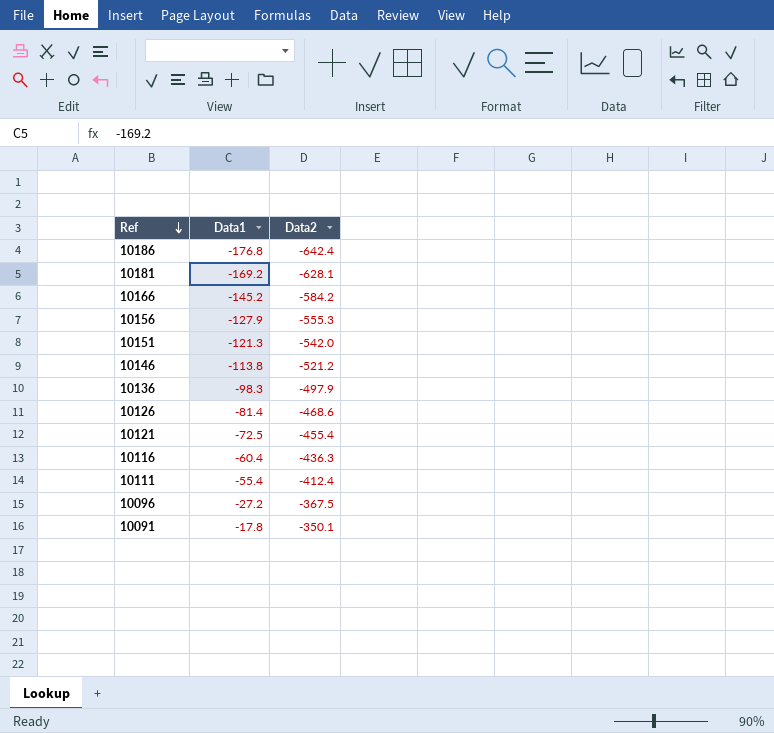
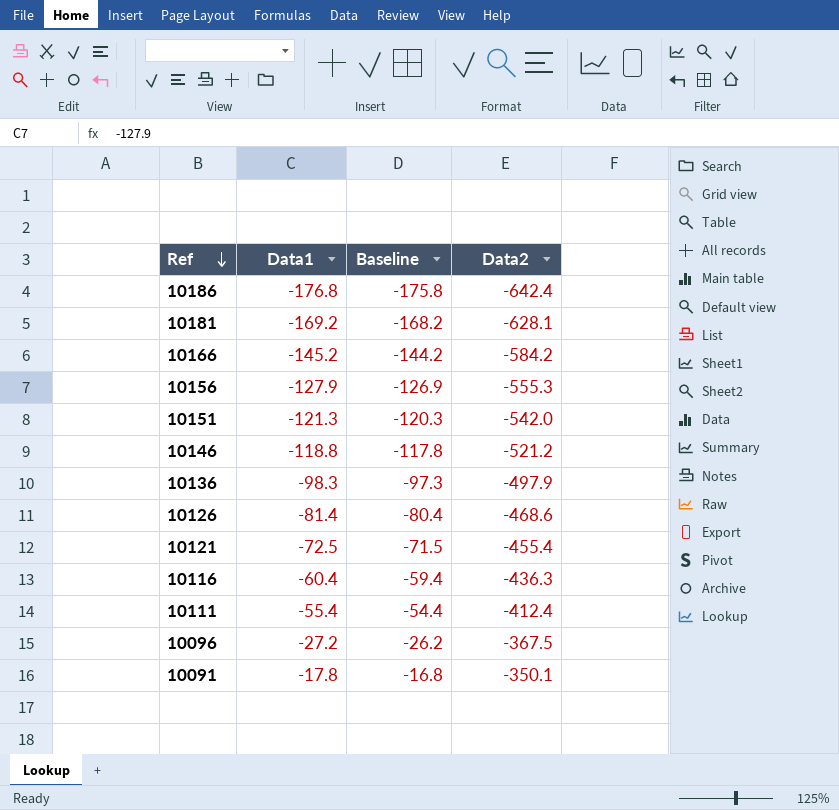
column Baseline | formula: none -> [Data1] + 1
10146 | Data1: -113.8 -> -118.8

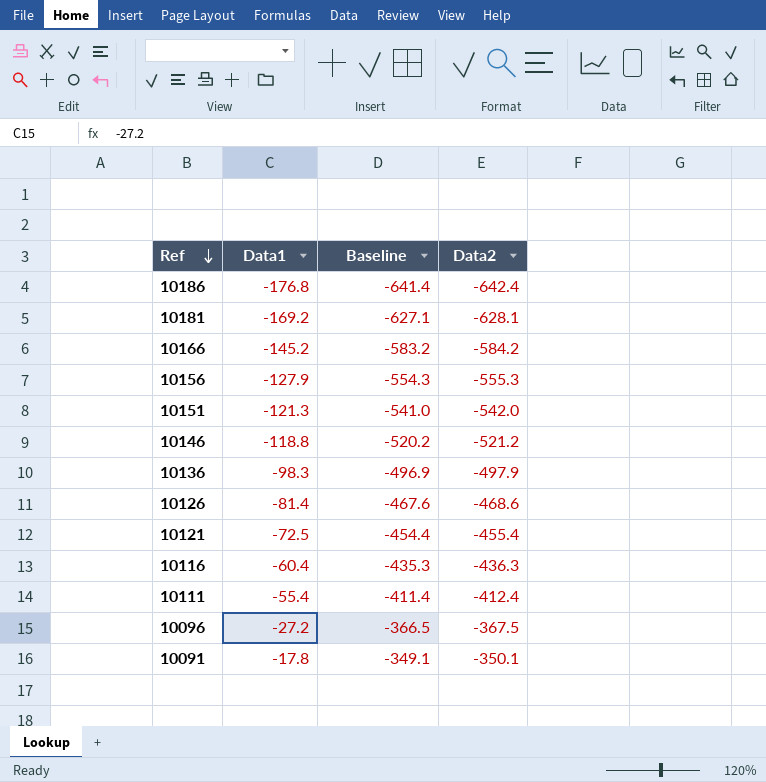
column Baseline | formula: [Data1] + 1 -> [Data2] + 1

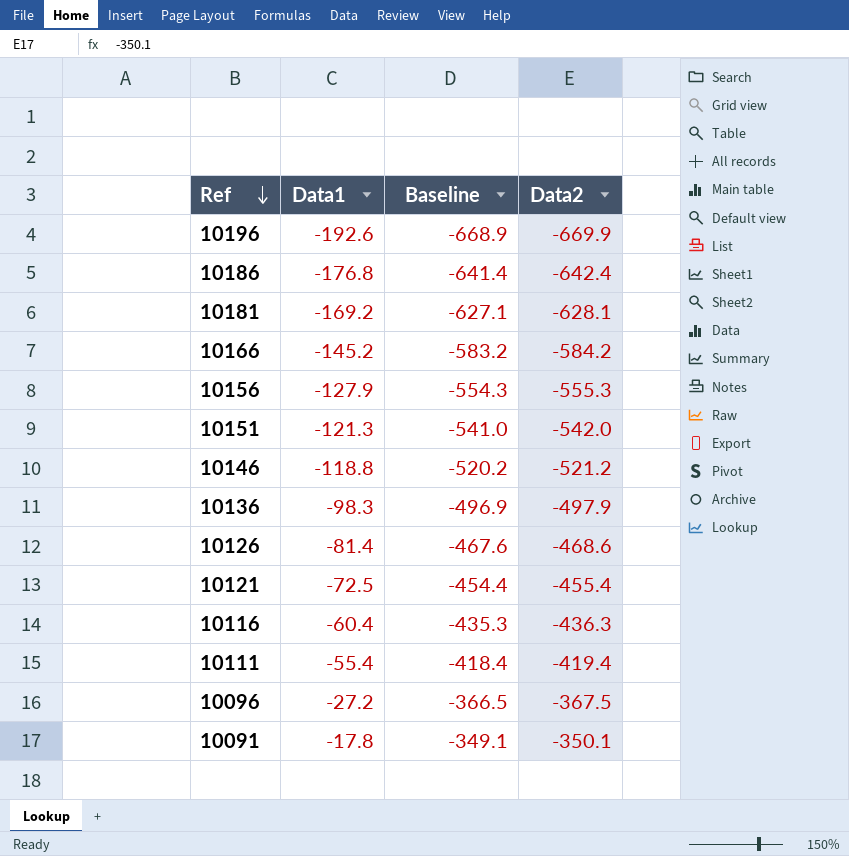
row 10196: none -> -192.6 | -668.9 | -669.9
10111 | Baseline: -411.4 -> -418.4
10111 | Data2: -412.4 -> -419.4

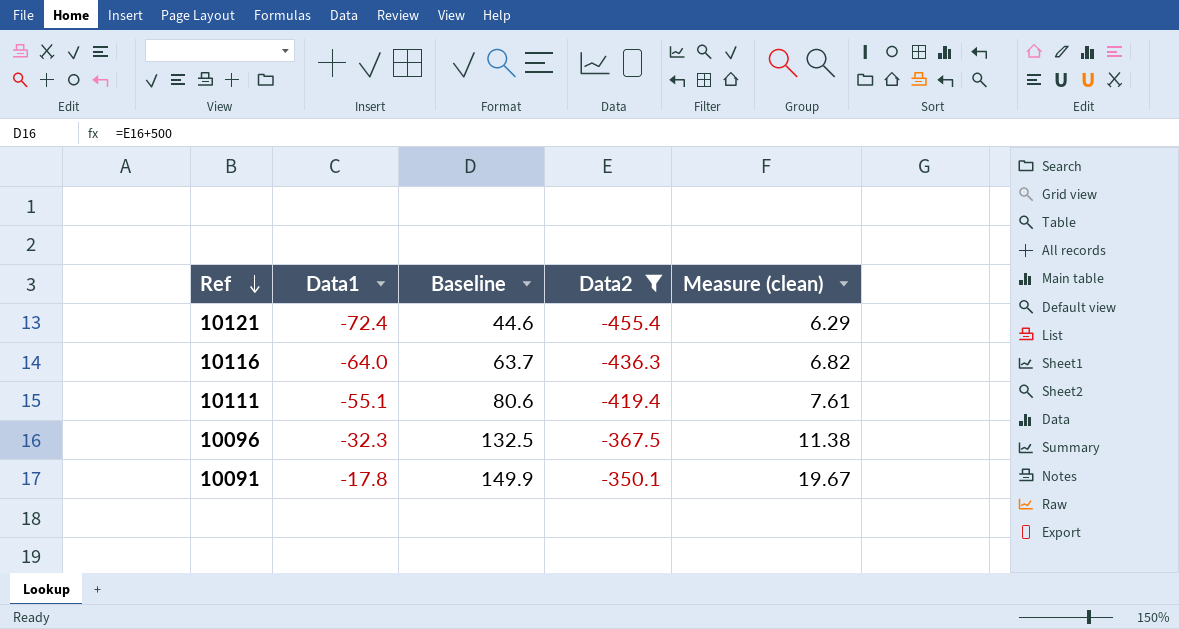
filter: none -> Data2 >= -455.4
column Baseline | formula: [Data2] + 1 -> [Data2] + 500
column Measure (clean) | formula: none -> [Data2] / [Data1]
10121 | Data1: -72.5 -> -72.4
10116 | Data1: -60.4 -> -64.0
10111 | Data1: -55.4 -> -55.1
10096 | Data1: -27.2 -> -32.3

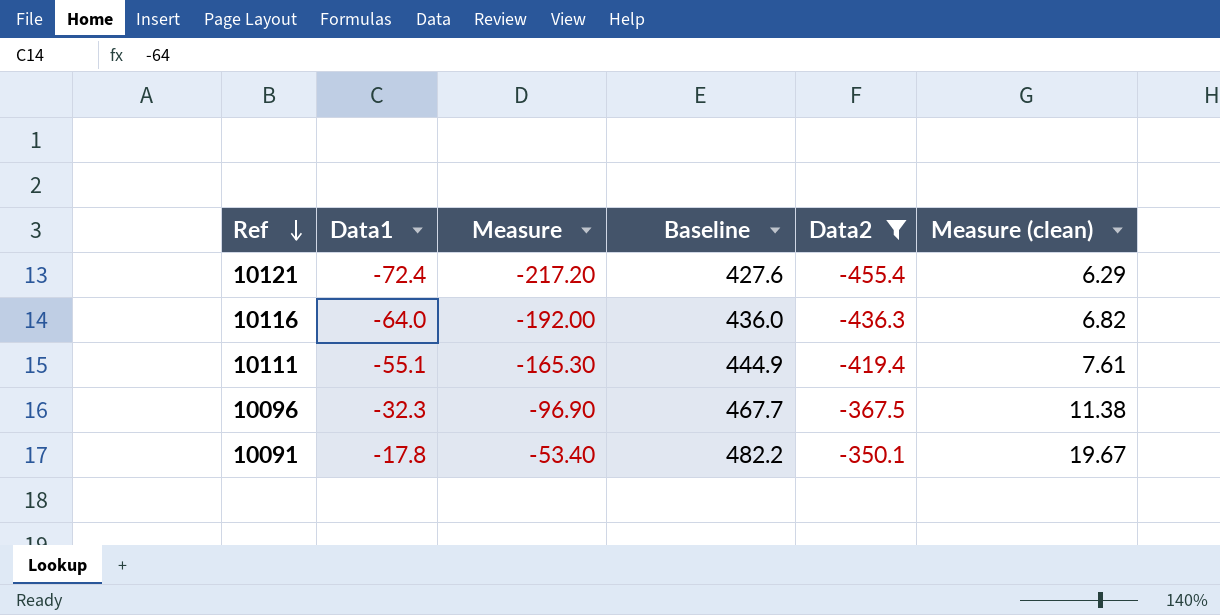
column Measure | formula: none -> [Data1] * 3
column Baseline | formula: [Data2] + 500 -> [Data1] + 500

